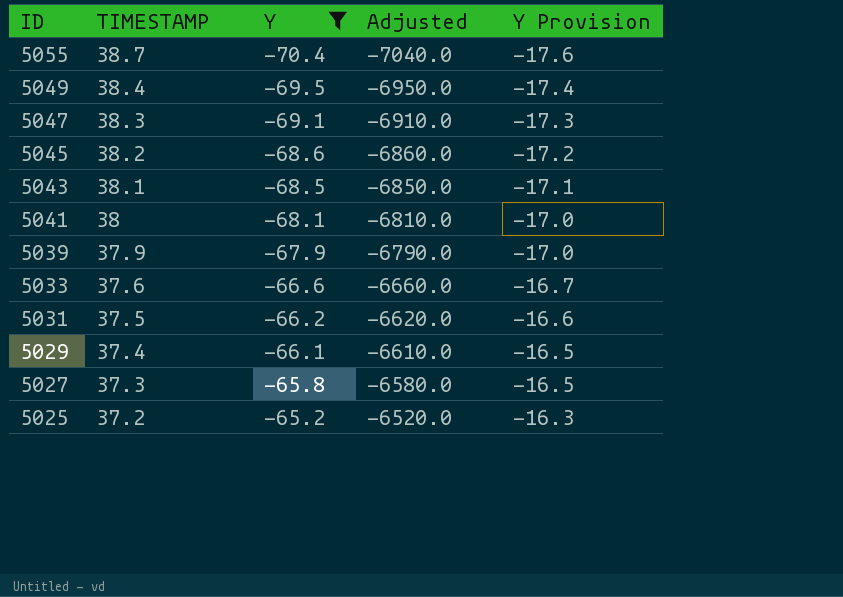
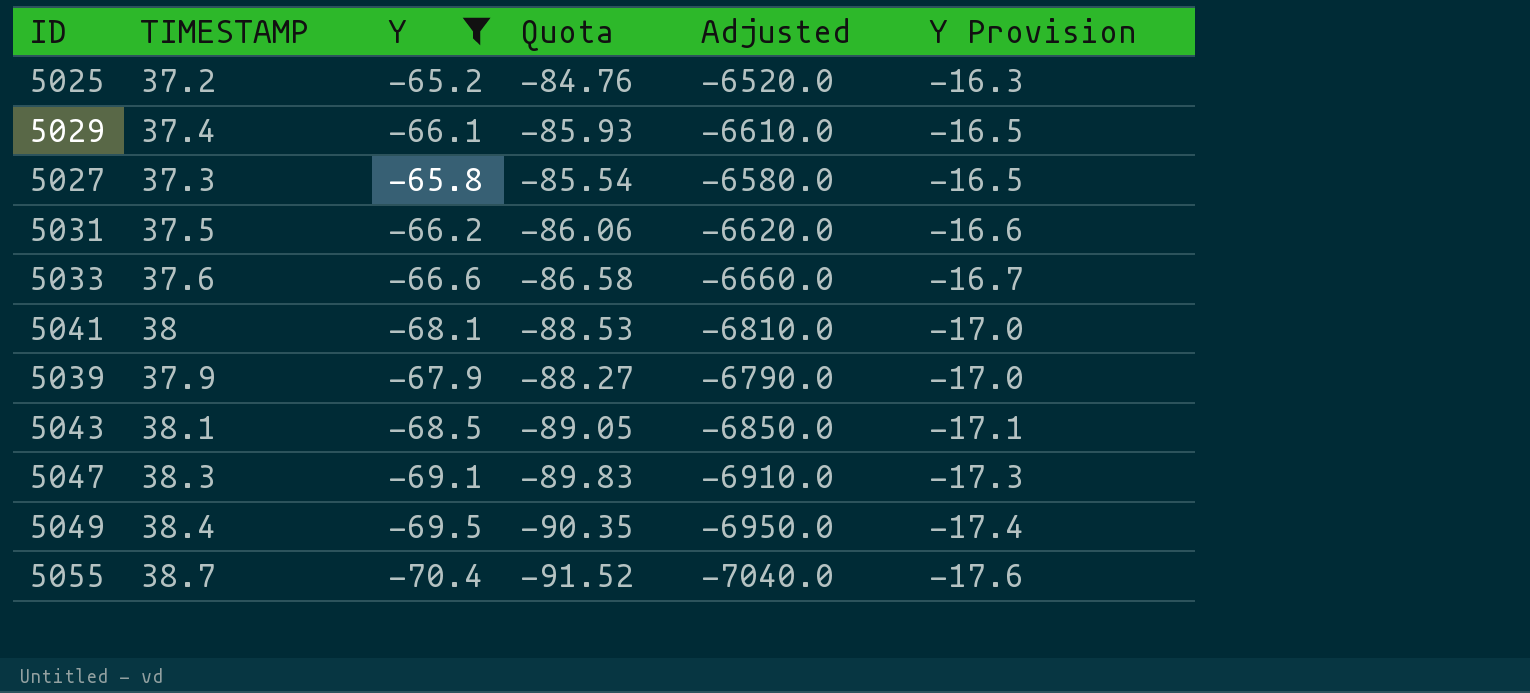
row order: ID descending -> Y Provision descending
column Quota | formula: none -> [Y] * 1.3
row 5045: 38.2 | -68.6 | -6860.0 | -17.2 -> none

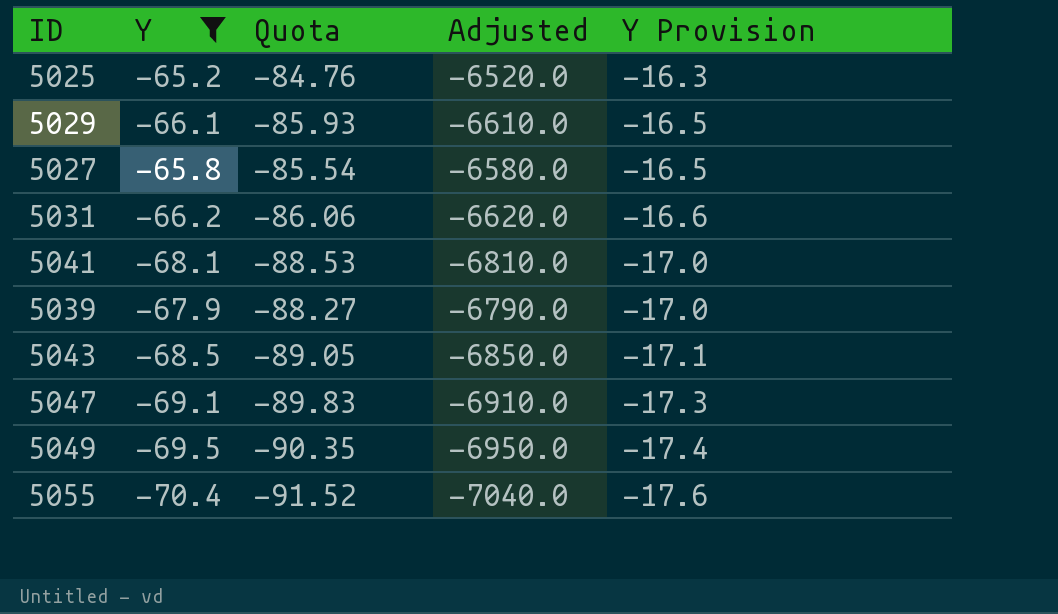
column TIMESTAMP | position: 2 -> none
row 5033: 37.6 | -66.6 | -86.58 | -6660.0 | -16.7 -> none

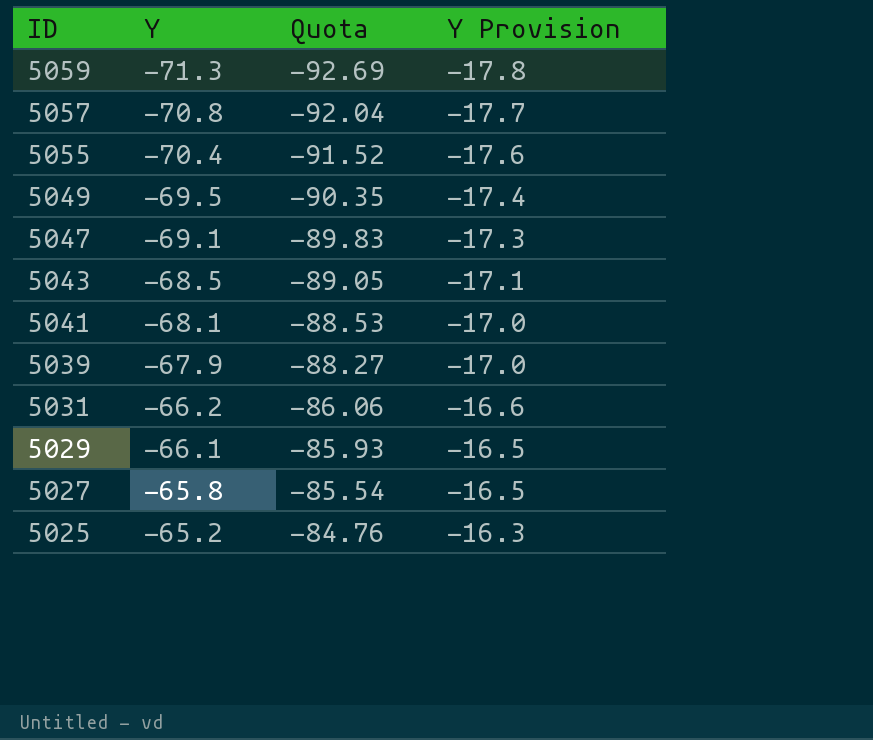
filter: Y >= -70.4 -> none
row order: Y Provision descending -> ID descending
column Adjusted | formula: [Y] * 100 -> none

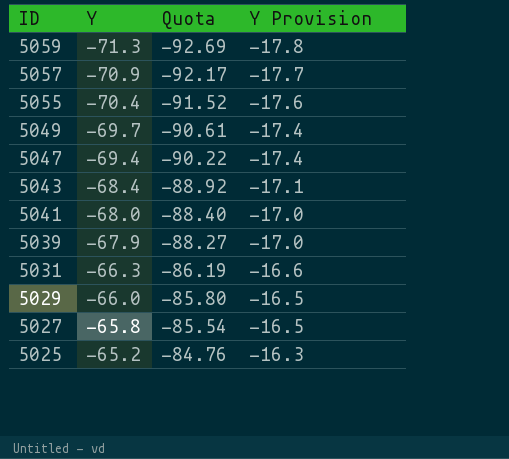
5057 | Y: -70.8 -> -70.9
5057 | Quota: -92.04 -> -92.17
5049 | Y: -69.5 -> -69.7
5049 | Quota: -90.35 -> -90.61
5047 | Y: -69.1 -> -69.4
5047 | Quota: -89.83 -> -90.22
5047 | Y Provision: -17.3 -> -17.4
5043 | Y: -68.5 -> -68.4
5043 | Quota: -89.05 -> -88.92
5041 | Y: -68.1 -> -68.0
5041 | Quota: -88.53 -> -88.40
5031 | Y: -66.2 -> -66.3
5031 | Quota: -86.06 -> -86.19
5029 | Y: -66.1 -> -66.0
5029 | Quota: -85.93 -> -85.80

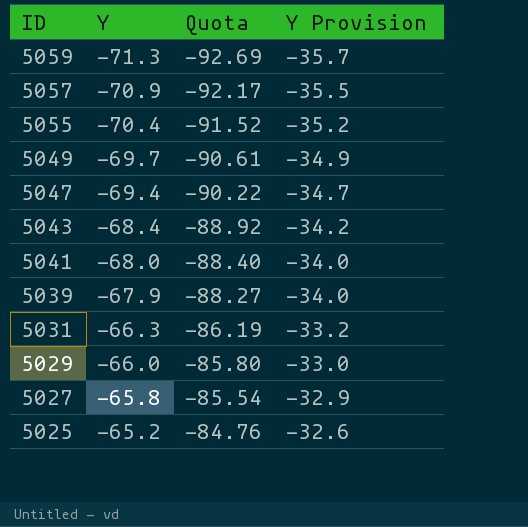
column Y Provision | formula: [Y] * 0.25 -> [Y] * 0.5

